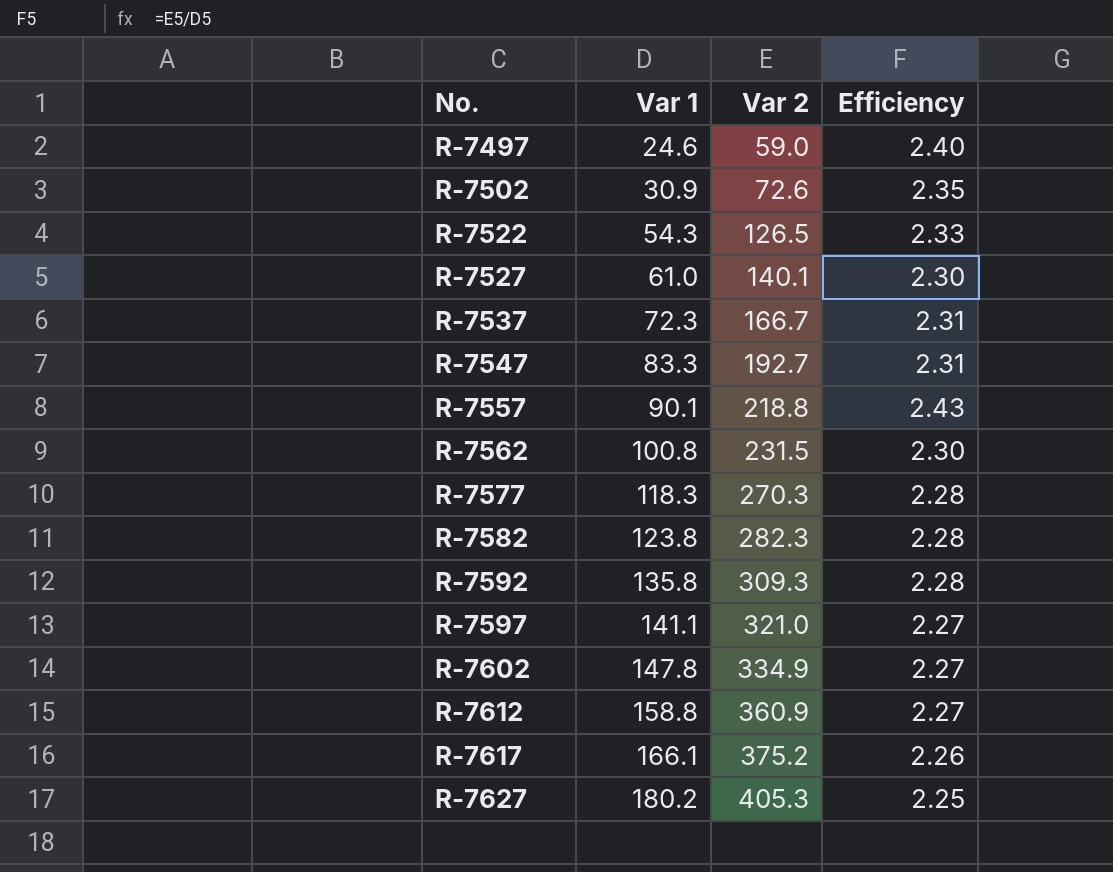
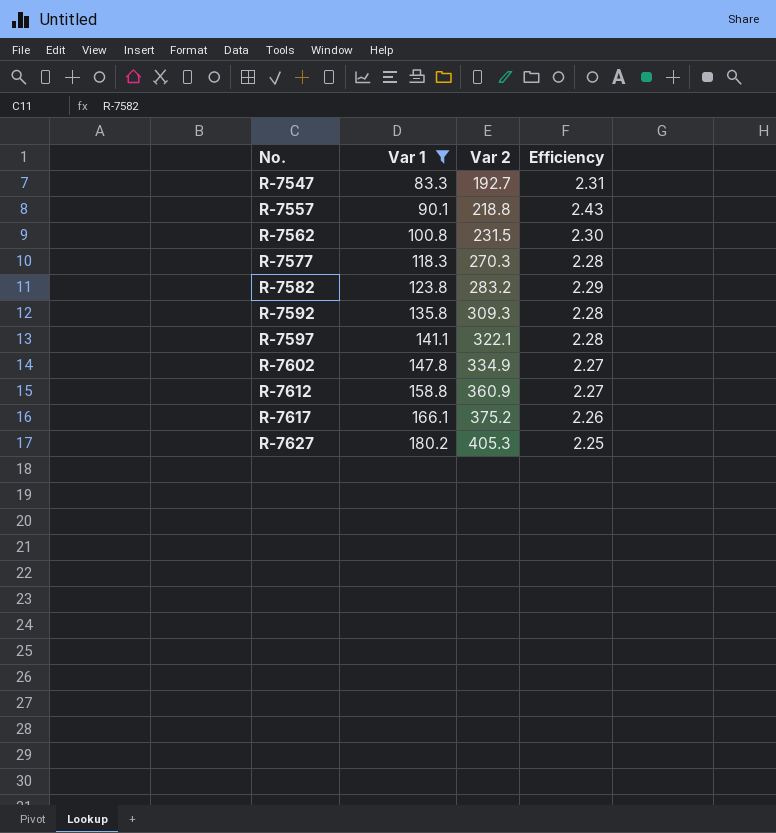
filter: none -> Var 1 >= 83.3
R-7582 | Var 2: 282.3 -> 283.2
R-7582 | Efficiency: 2.28 -> 2.29
R-7597 | Var 2: 321.0 -> 322.1
R-7597 | Efficiency: 2.27 -> 2.28

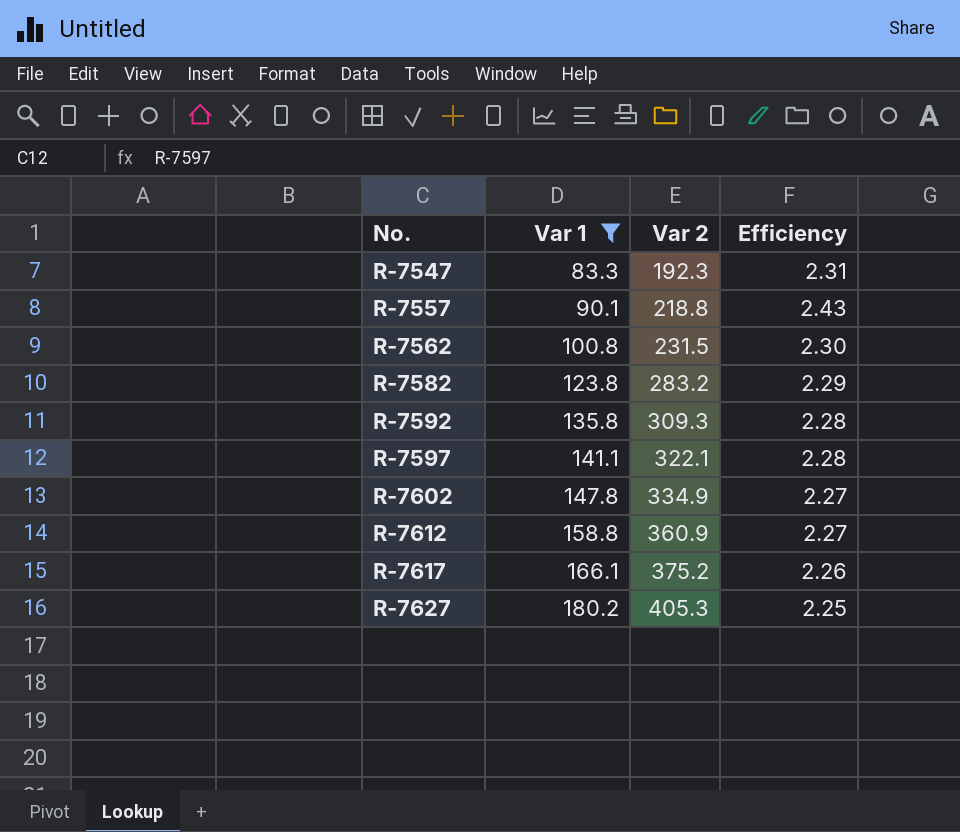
row R-7577: 118.3 | 270.3 | 2.28 -> none
R-7547 | Var 2: 192.7 -> 192.3

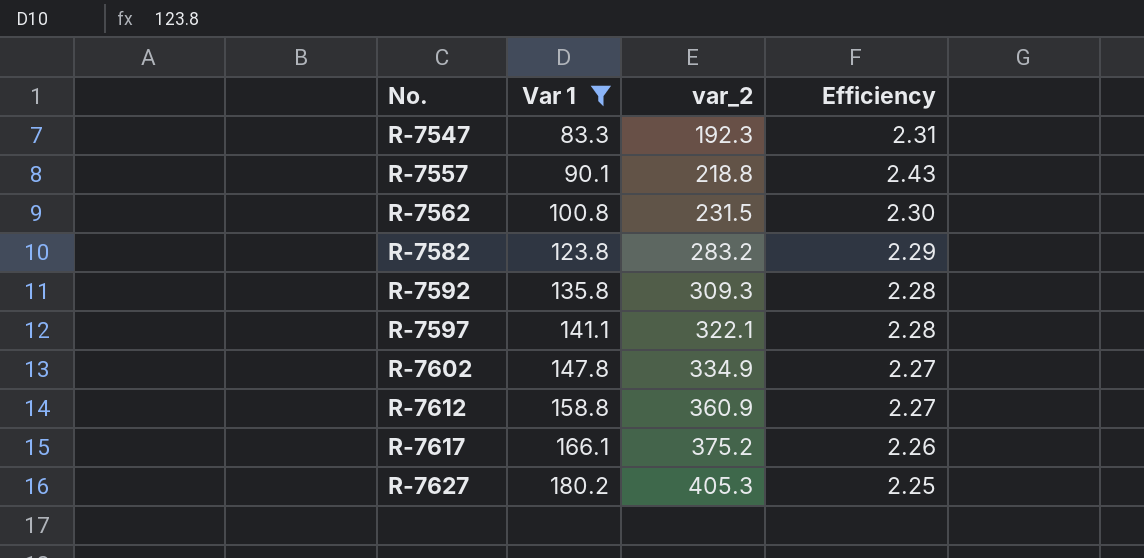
column name: Var 2 -> var_2

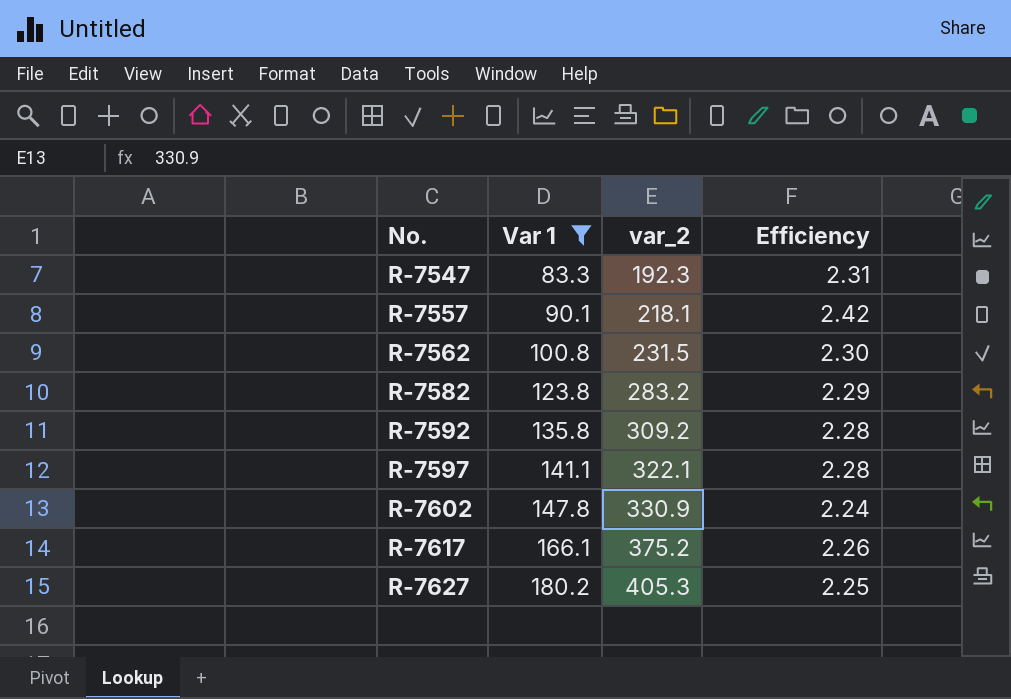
row R-7612: 158.8 | 360.9 | 2.27 -> none
R-7557 | var_2: 218.8 -> 218.1
R-7557 | Efficiency: 2.43 -> 2.42
R-7592 | var_2: 309.3 -> 309.2
R-7602 | var_2: 334.9 -> 330.9
R-7602 | Efficiency: 2.27 -> 2.24

